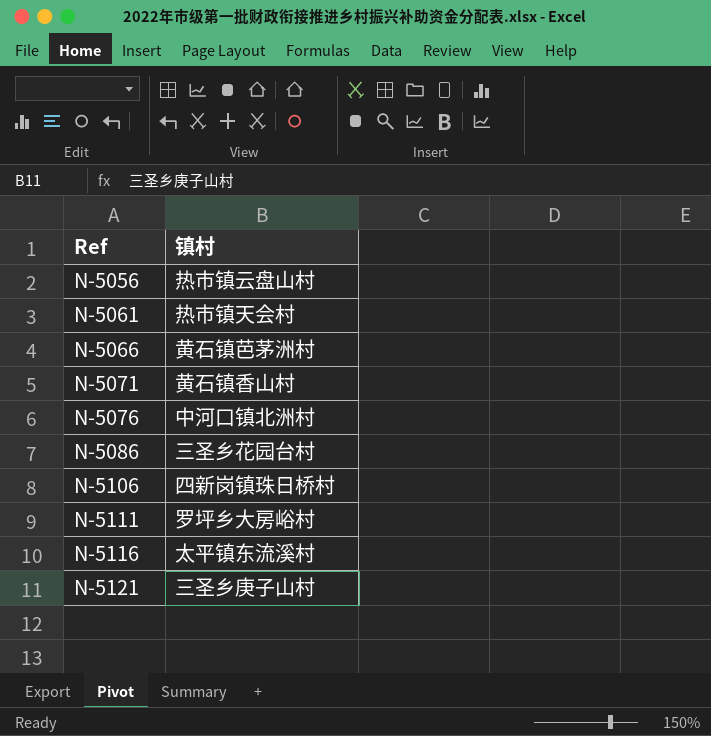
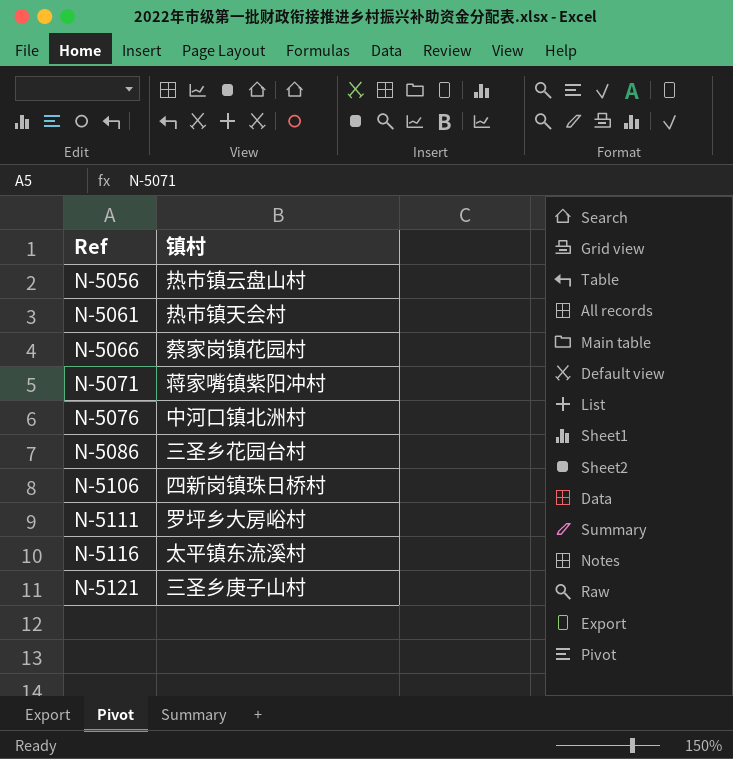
N-5066 | 镇村: 黄石镇芭茅洲村 -> 蔡家岗镇花园村
N-5071 | 镇村: 黄石镇香山村 -> 蒋家嘴镇紫阳冲村

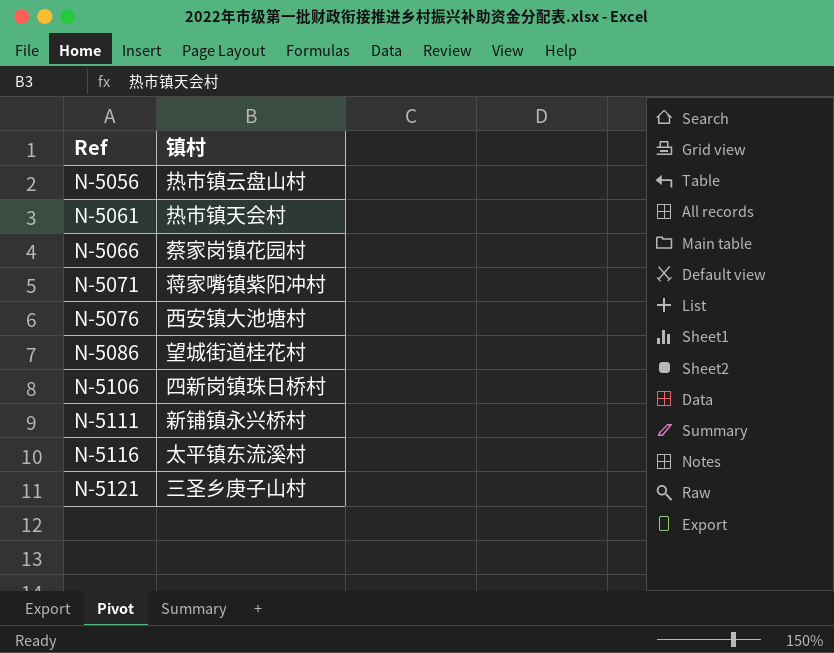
N-5076 | 镇村: 中河口镇北洲村 -> 西安镇大池塘村
N-5086 | 镇村: 三圣乡花园台村 -> 望城街道桂花村
N-5111 | 镇村: 罗坪乡大房峪村 -> 新铺镇永兴桥村

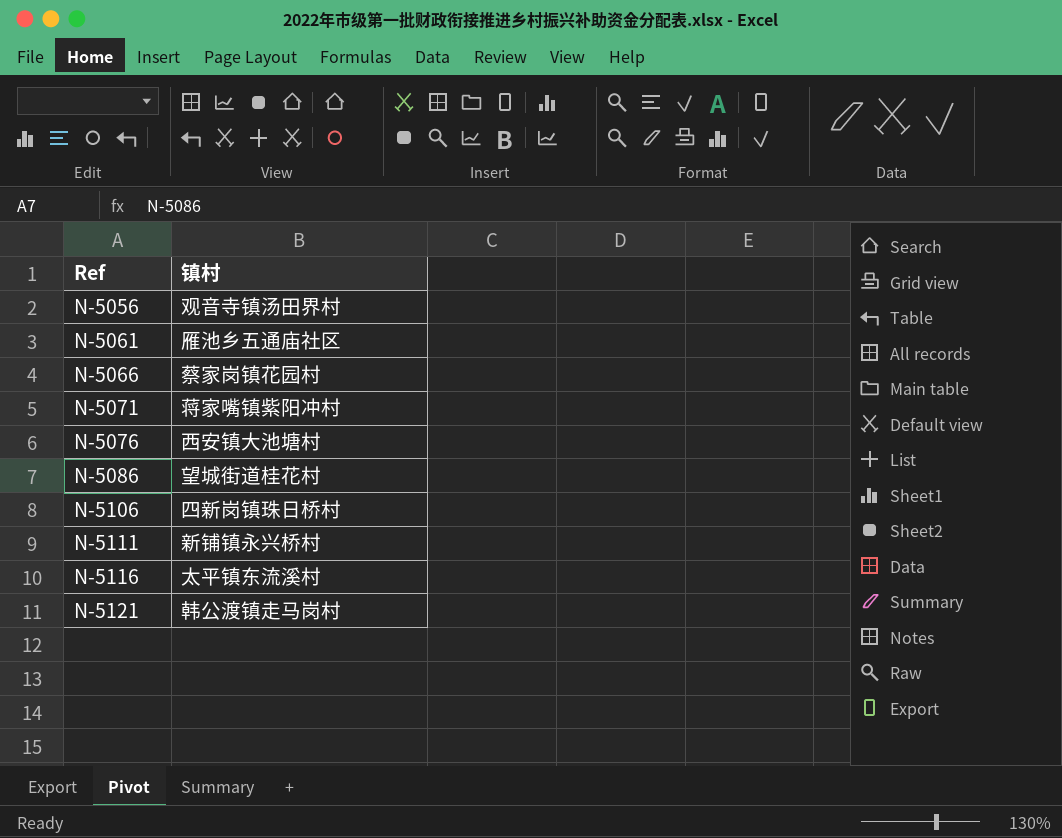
N-5056 | 镇村: 热市镇云盘山村 -> 观音寺镇汤田界村
N-5061 | 镇村: 热市镇天会村 -> 雁池乡五通庙社区
N-5121 | 镇村: 三圣乡庚子山村 -> 韩公渡镇走马岗村

